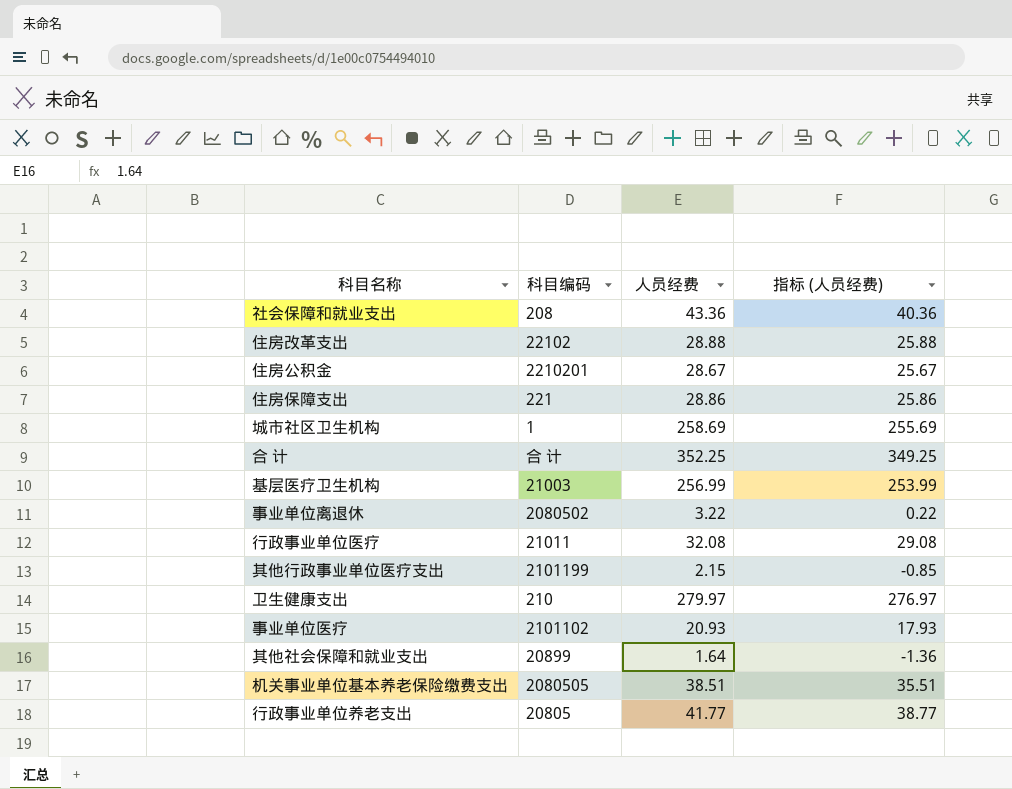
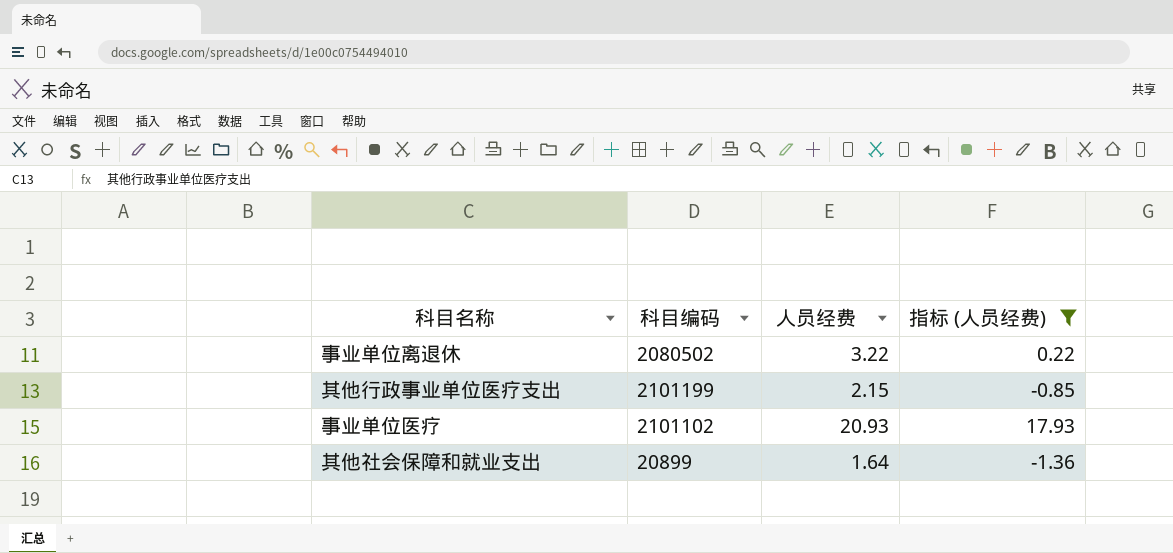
filter: none -> 指标 (人员经费) <= 17.93

